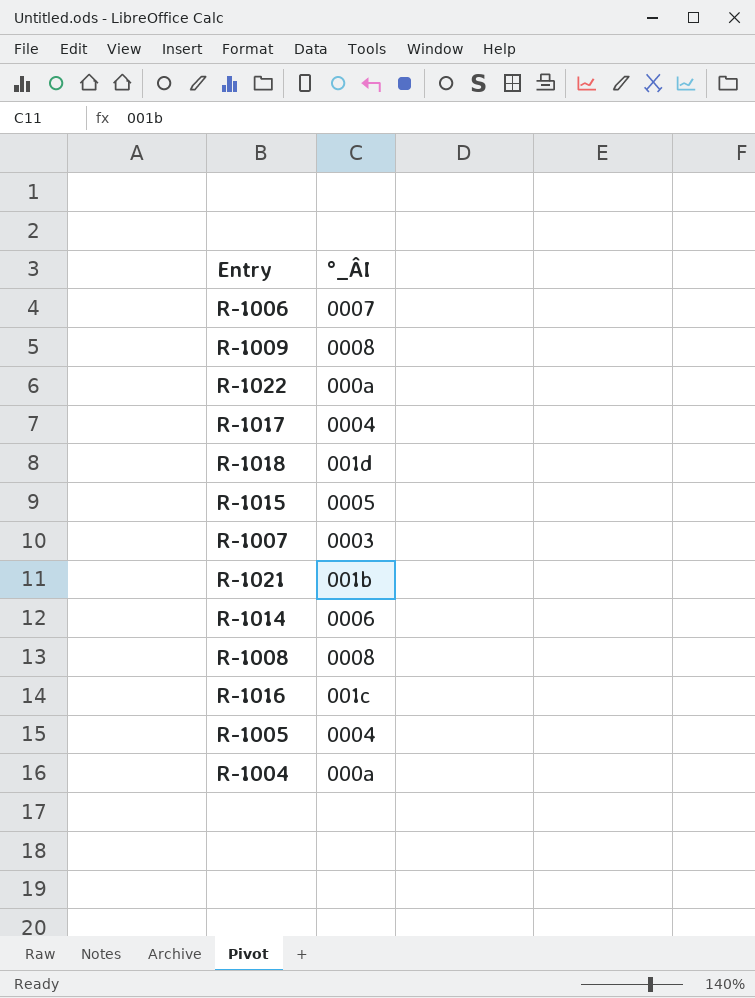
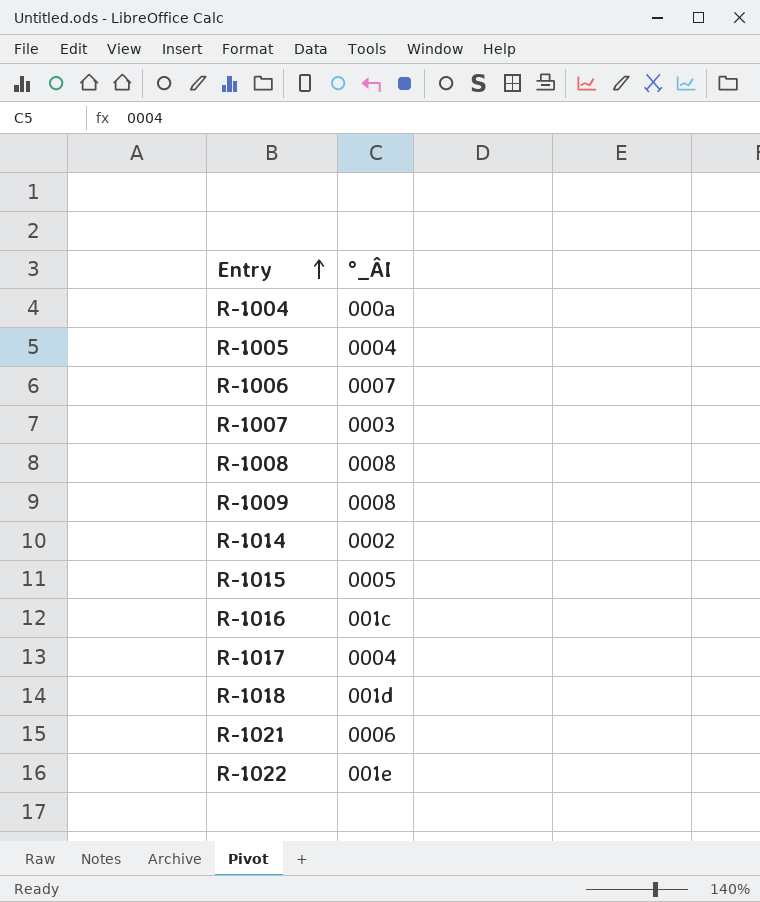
row order: none -> Entry ascending
R-1014 | °_ÂI: 0006 -> 0002
R-1021 | °_ÂI: 001b -> 0006
R-1022 | °_ÂI: 000a -> 001e

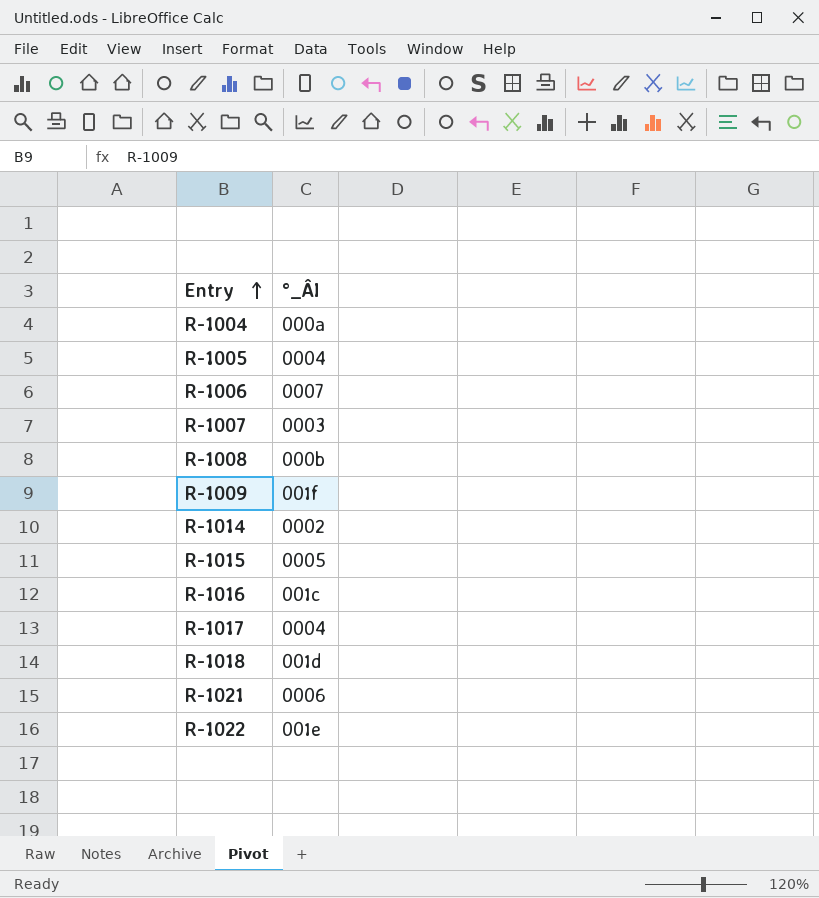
R-1008 | °_ÂI: 0008 -> 000b
R-1009 | °_ÂI: 0008 -> 001f

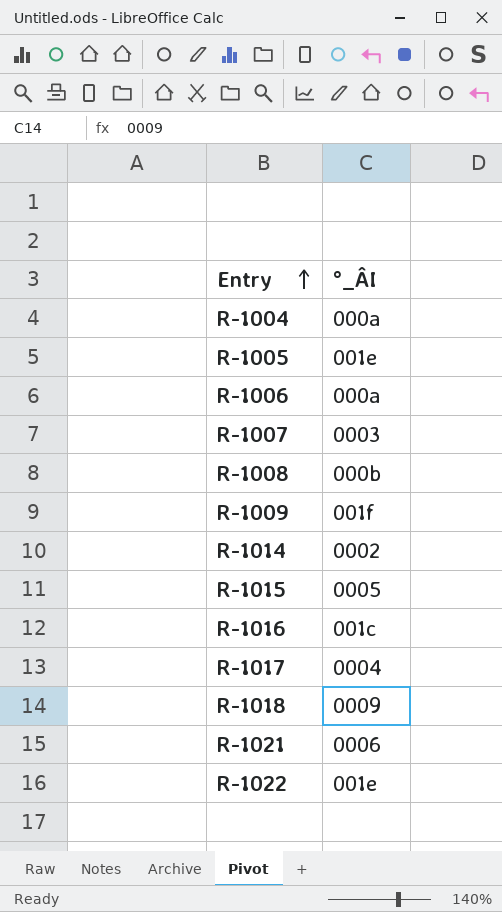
R-1005 | °_ÂI: 0004 -> 001e
R-1006 | °_ÂI: 0007 -> 000a
R-1018 | °_ÂI: 001d -> 0009

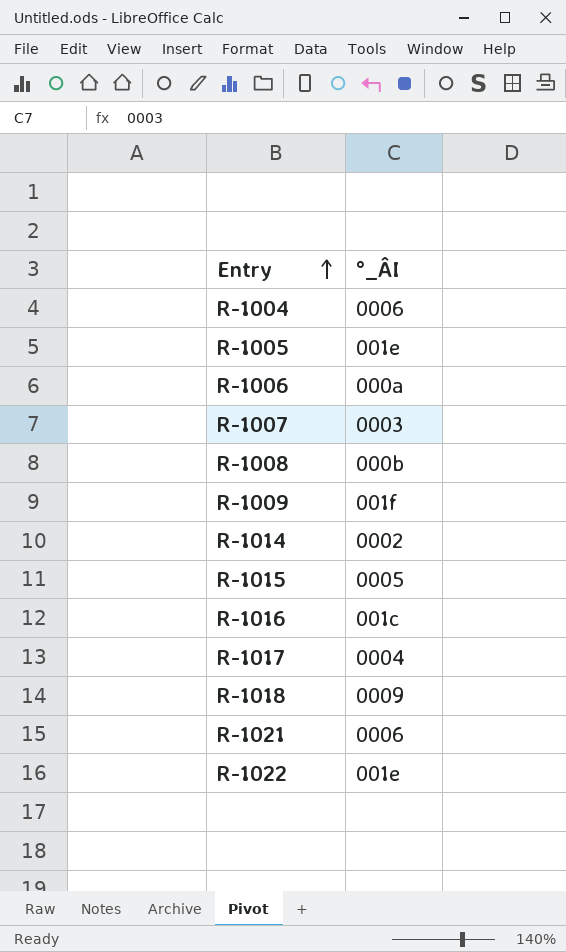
R-1004 | °_ÂI: 000a -> 0006

